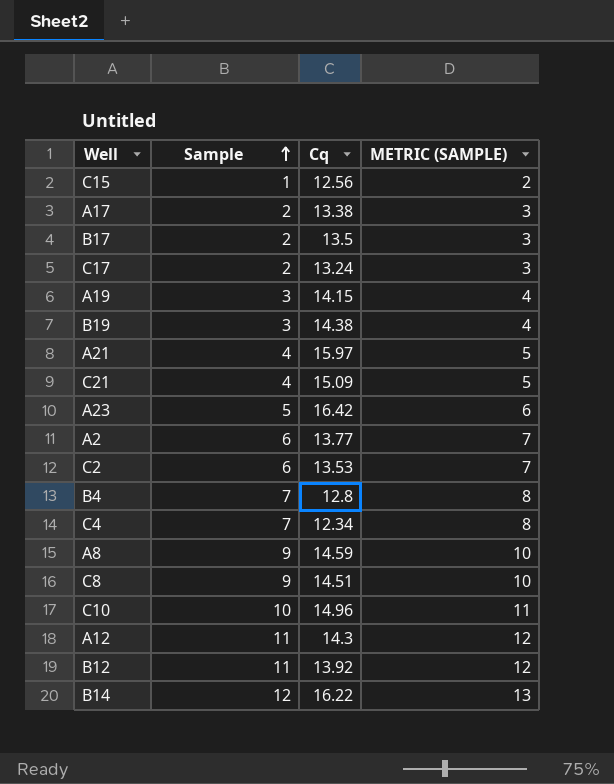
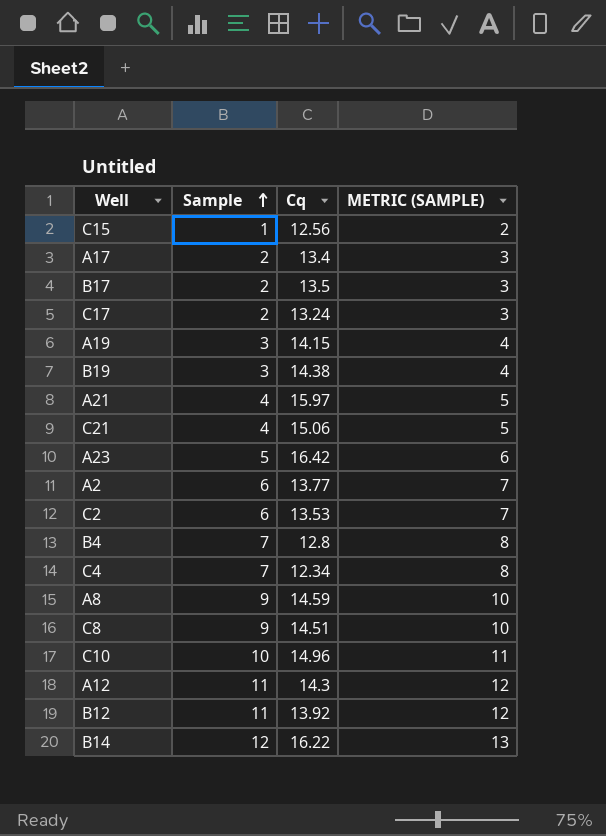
A17 | Cq: 13.38 -> 13.4
C21 | Cq: 15.09 -> 15.06

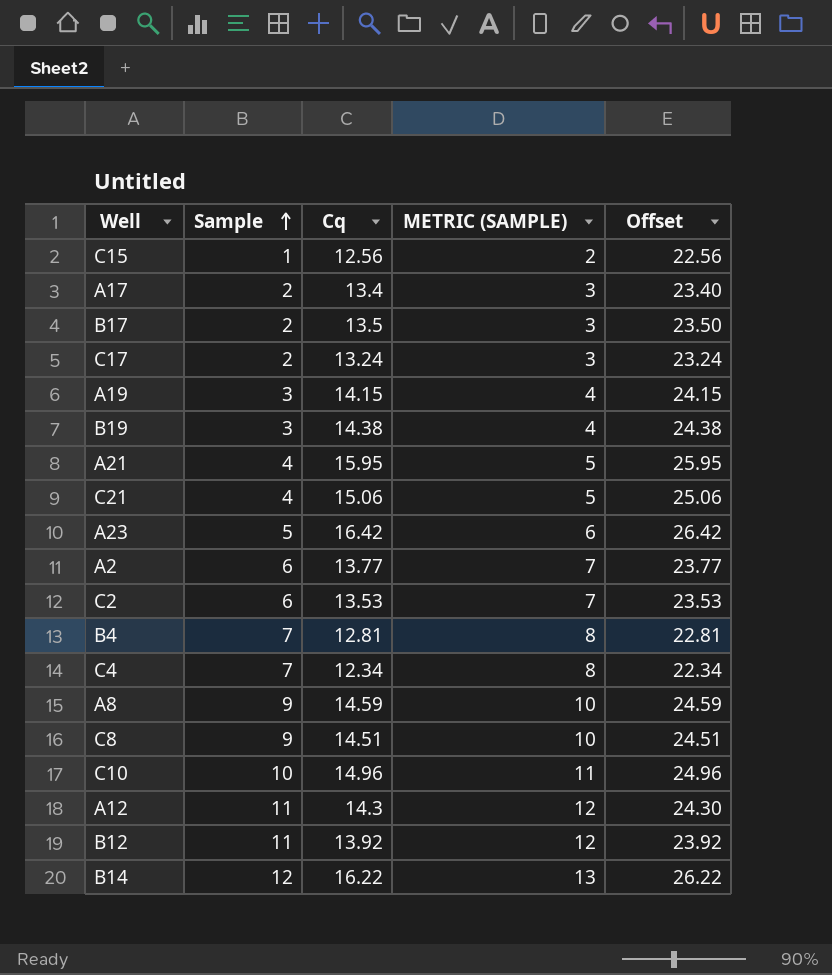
column Offset | formula: none -> [Cq] + 10
A21 | Cq: 15.97 -> 15.95
B4 | Cq: 12.8 -> 12.81

